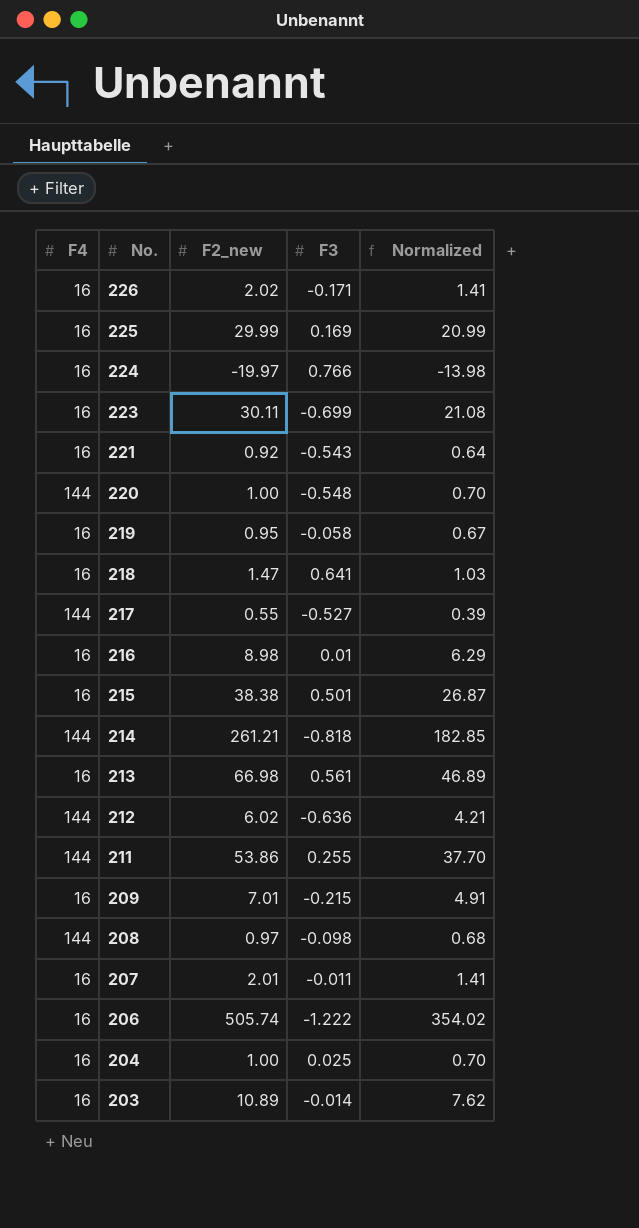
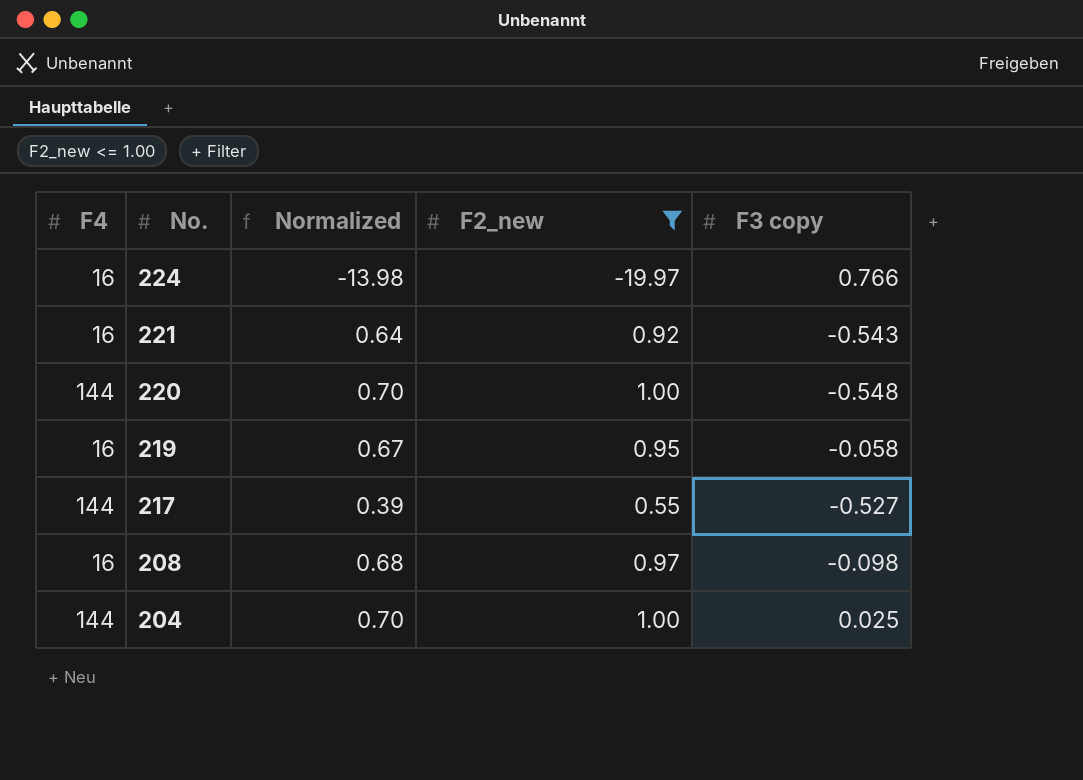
filter: none -> F2_new <= 1.00
column Normalized | position: 5 -> 3
column name: F3 -> F3 copy
208 | F4: 144 -> 16
204 | F4: 16 -> 144

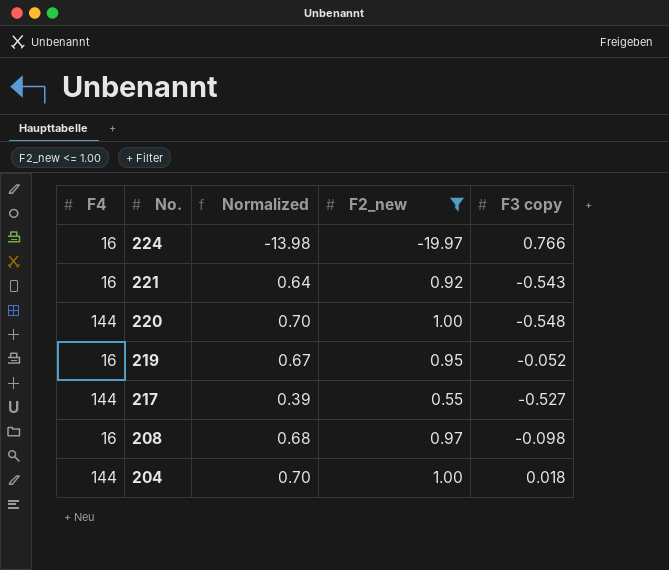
219 | F3 copy: -0.058 -> -0.052
204 | F3 copy: 0.025 -> 0.018

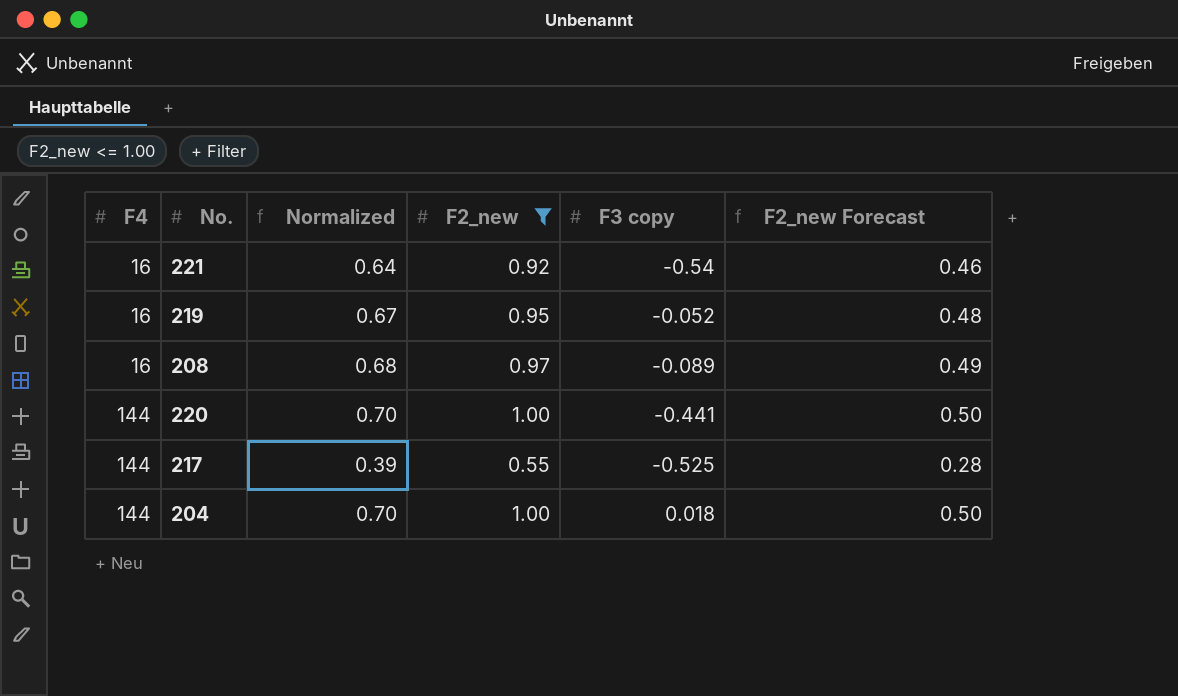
row order: No. descending -> F4 ascending
column F2_new Forecast | formula: none -> [F2_new] * 0.5
row 224: 16 | -13.98 | -19.97 | 0.766 -> none
221 | F3 copy: -0.543 -> -0.54
208 | F3 copy: -0.098 -> -0.089
220 | F3 copy: -0.548 -> -0.441
217 | F3 copy: -0.527 -> -0.525

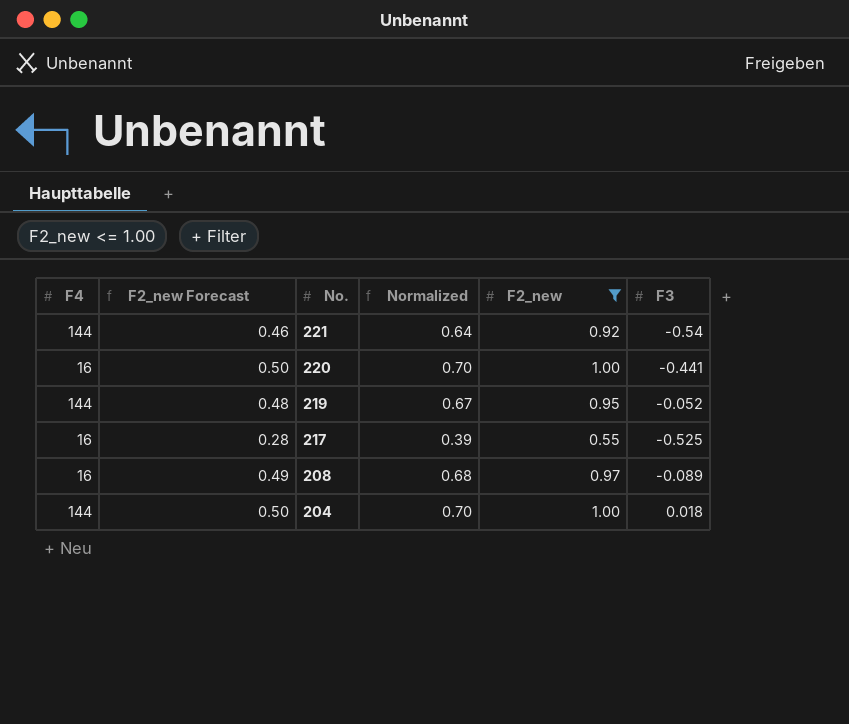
row order: F4 ascending -> No. descending
column F2_new Forecast | position: 6 -> 2
column name: F3 copy -> F3
221 | F4: 16 -> 144
220 | F4: 144 -> 16
219 | F4: 16 -> 144
217 | F4: 144 -> 16

